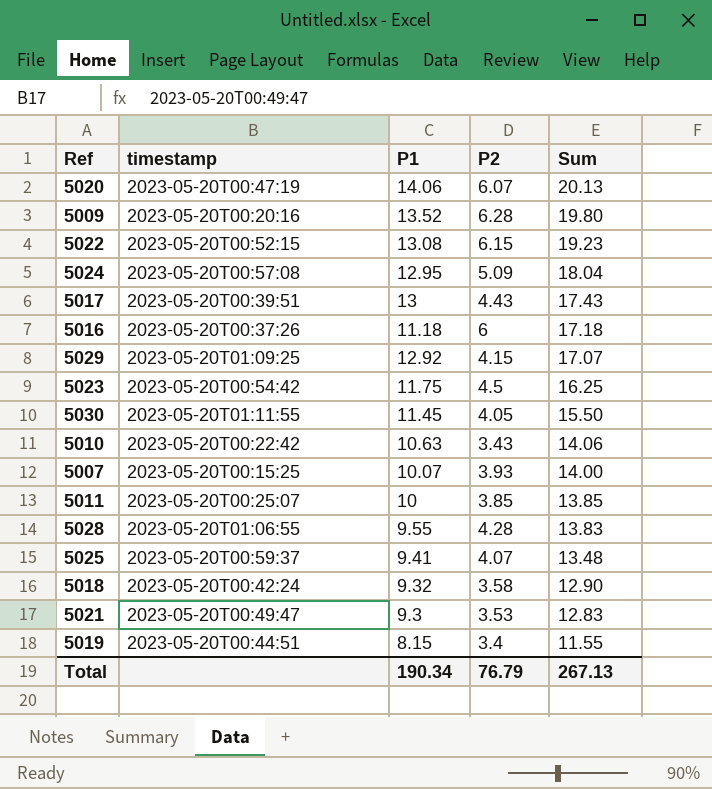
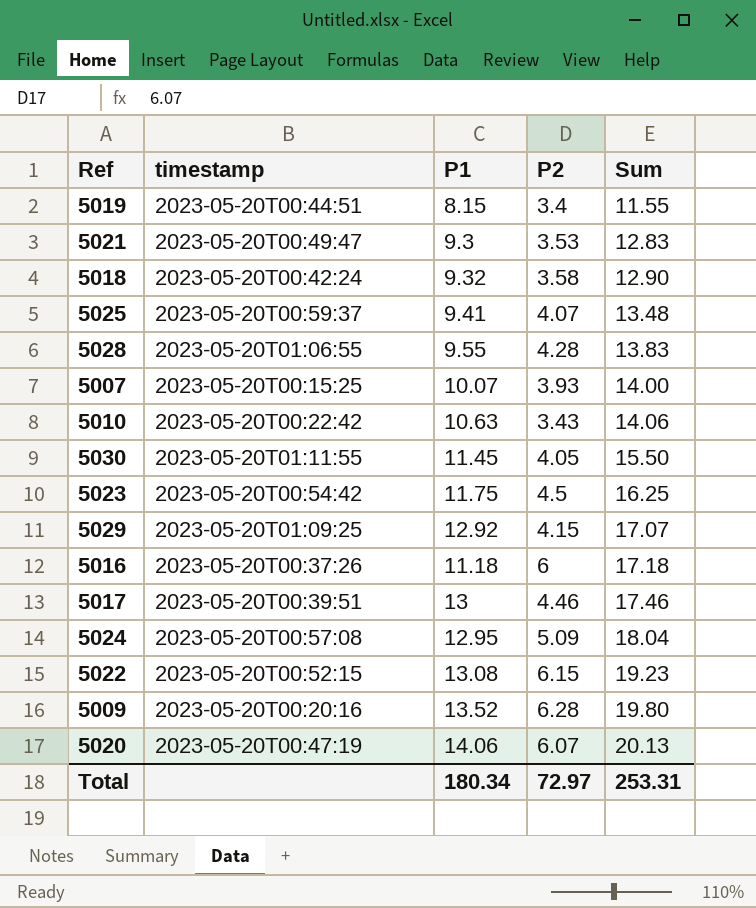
row order: Sum descending -> Sum ascending
row 5011: 2023-05-20T00:25:07 | 10 | 3.85 | 13.85 -> none
5017 | P2: 4.43 -> 4.46
5017 | Sum: 17.43 -> 17.46
Total | P1: 190.34 -> 180.34
Total | P2: 76.79 -> 72.97
Total | Sum: 267.13 -> 253.31

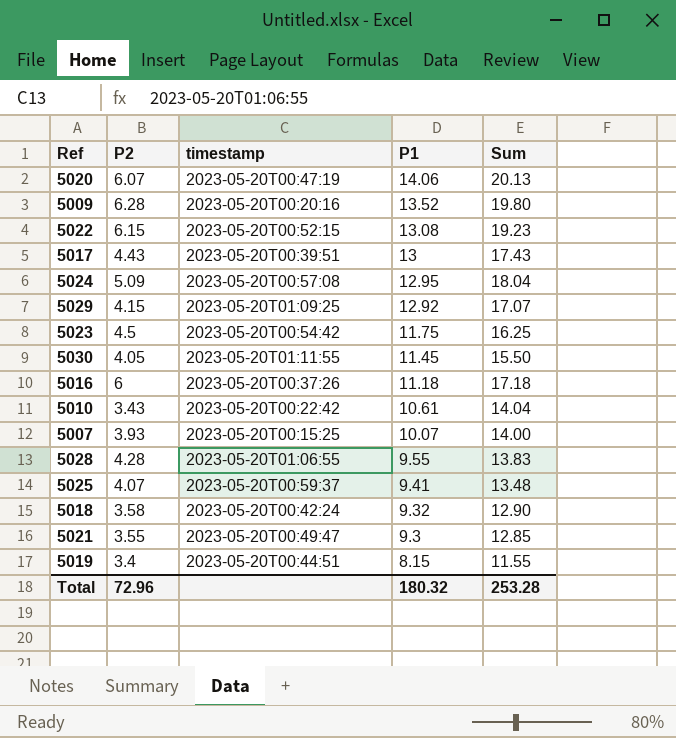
row order: Sum ascending -> P1 descending
column P2 | position: 4 -> 2
5017 | P2: 4.46 -> 4.43
5017 | Sum: 17.46 -> 17.43
5010 | P1: 10.63 -> 10.61
5010 | Sum: 14.06 -> 14.04
5021 | P2: 3.53 -> 3.55
5021 | Sum: 12.83 -> 12.85
Total | P2: 72.97 -> 72.96
Total | P1: 180.34 -> 180.32
Total | Sum: 253.31 -> 253.28

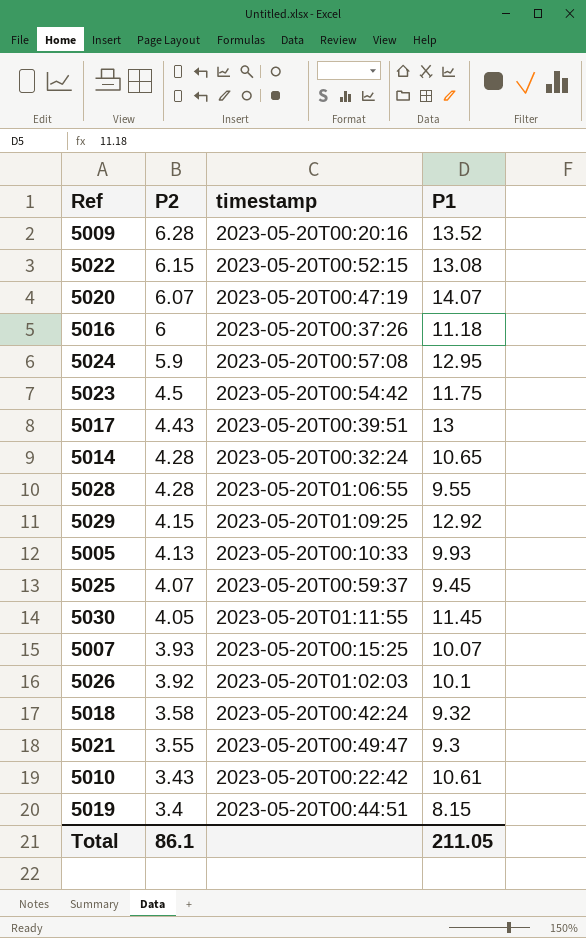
row order: P1 descending -> P2 descending
column Sum | formula: [P2] + [P1] -> none
5020 | P1: 14.06 -> 14.07
5024 | P2: 5.09 -> 5.9
row 5014: none -> 4.28 | 2023-05-20T00:32:24 | 10.65
row 5005: none -> 4.13 | 2023-05-20T00:10:33 | 9.93
5025 | P1: 9.41 -> 9.45
row 5026: none -> 3.92 | 2023-05-20T01:02:03 | 10.1
Total | P2: 72.96 -> 86.1
Total | P1: 180.32 -> 211.05

